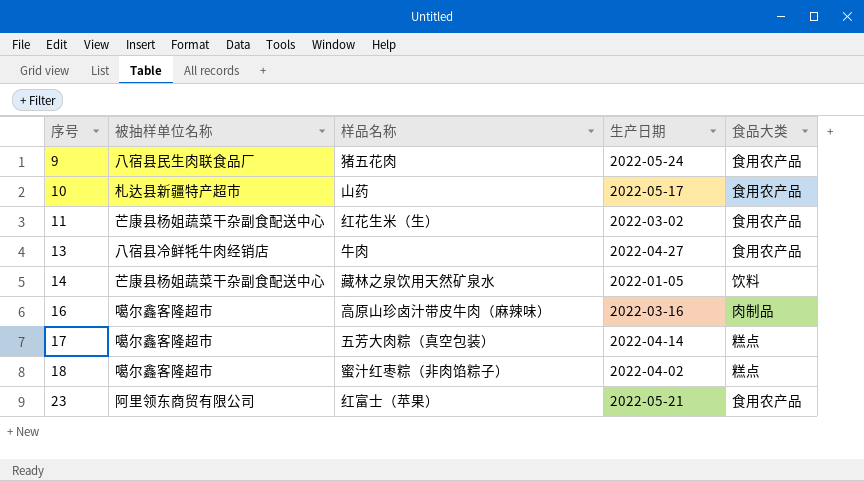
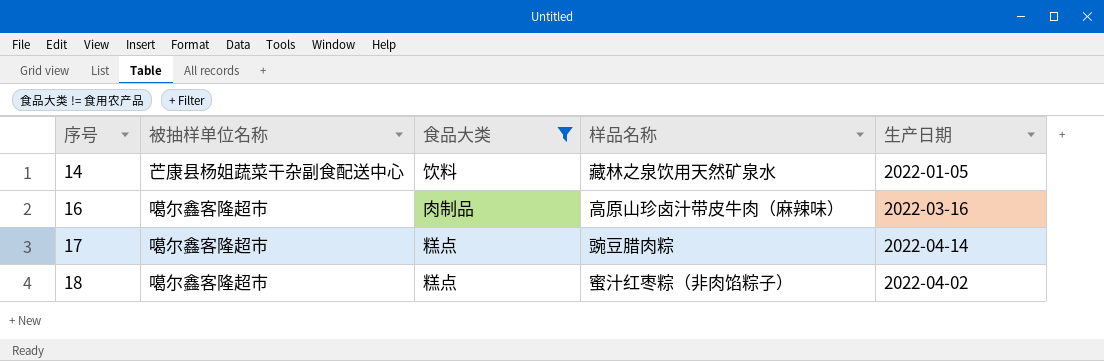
filter: none -> 食品大类 != 食用农产品
column 食品大类 | position: 5 -> 3
17 | 样品名称: 五芳大肉粽（真空包装） -> 豌豆腊肉粽

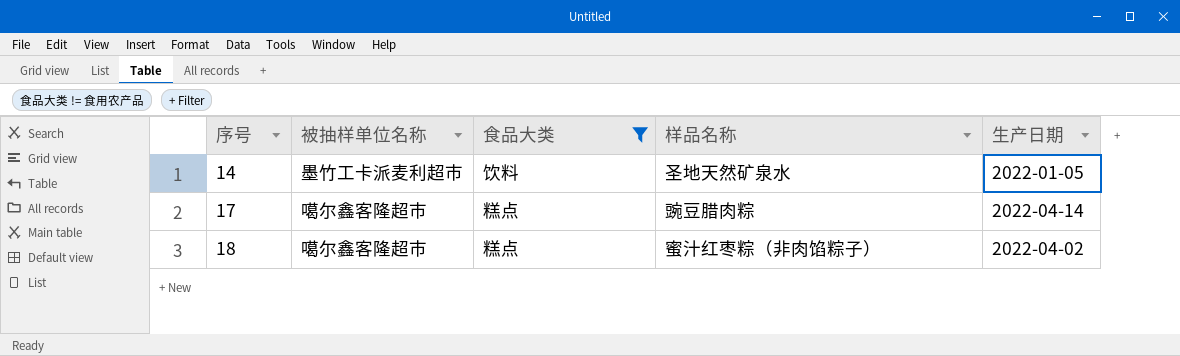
row 16: 噶尔鑫客隆超市 | 肉制品 | 高原山珍卤汁带皮牛肉（麻辣味） | 2022-03-16 -> none
14 | 被抽样单位名称: 芒康县杨姐蔬菜干杂副食配送中心 -> 墨竹工卡派麦利超市
14 | 样品名称: 藏林之泉饮用天然矿泉水 -> 圣地天然矿泉水

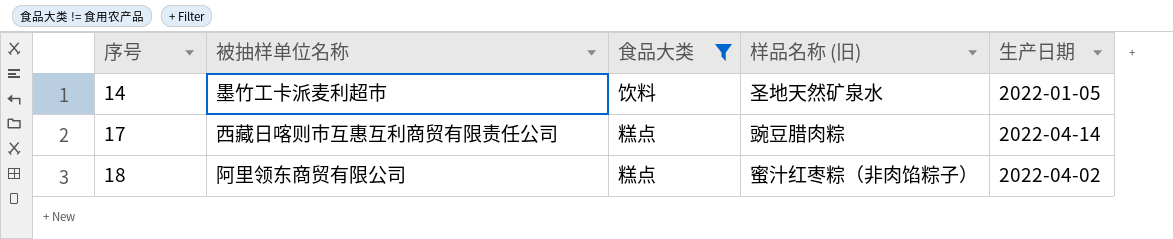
column name: 样品名称 -> 样品名称 (旧)
17 | 被抽样单位名称: 噶尔鑫客隆超市 -> 西藏日喀则市互惠互利商贸有限责任公司
18 | 被抽样单位名称: 噶尔鑫客隆超市 -> 阿里领东商贸有限公司

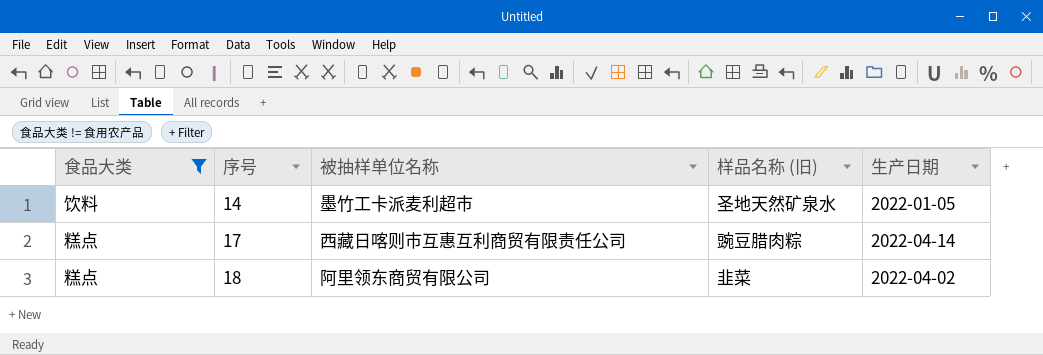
column 食品大类 | position: 3 -> 1
18 | 样品名称 (旧): 蜜汁红枣粽（非肉馅粽子） -> 韭菜

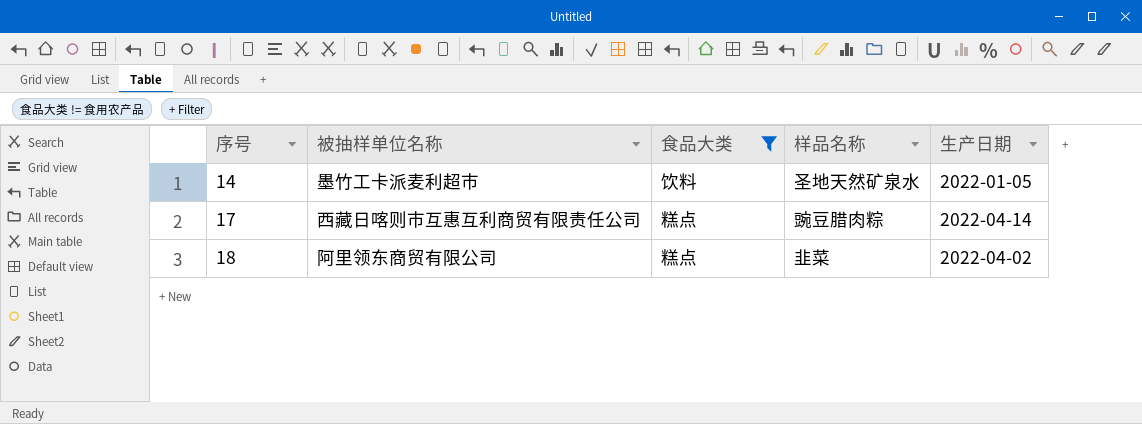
column 食品大类 | position: 1 -> 3
column name: 样品名称 (旧) -> 样品名称

